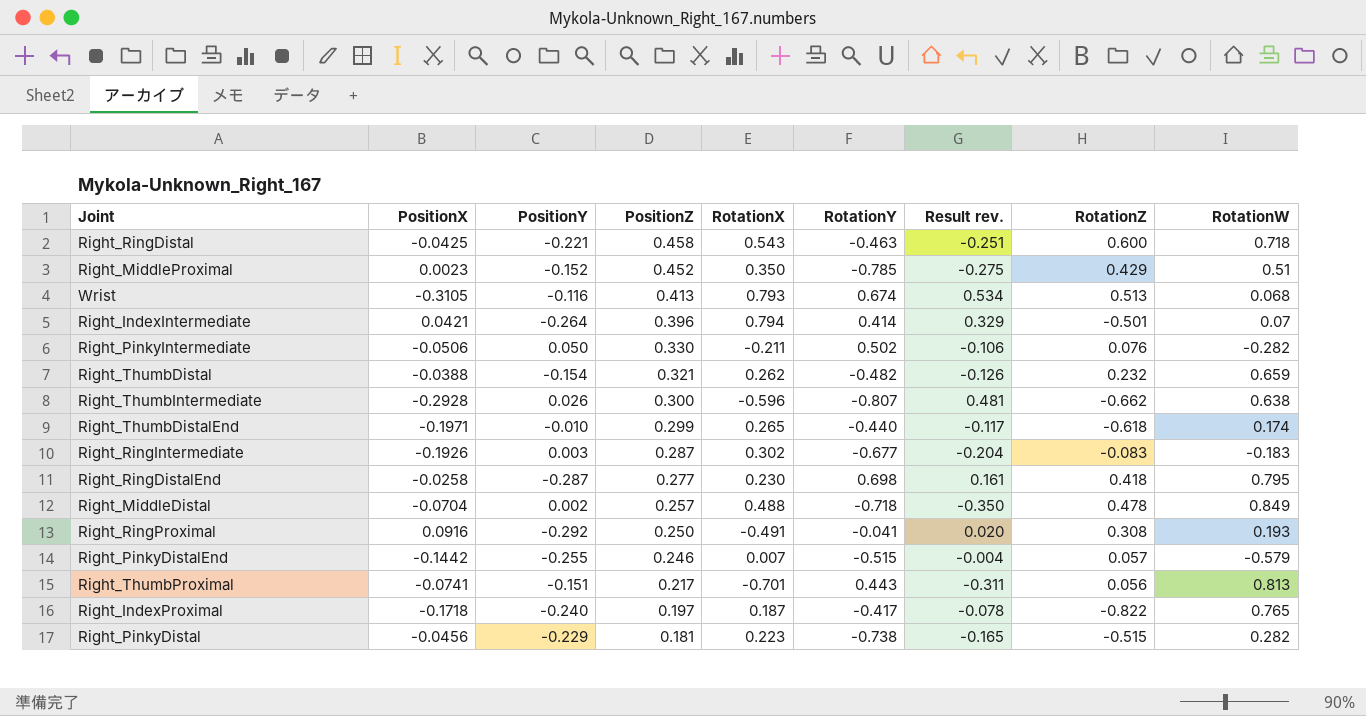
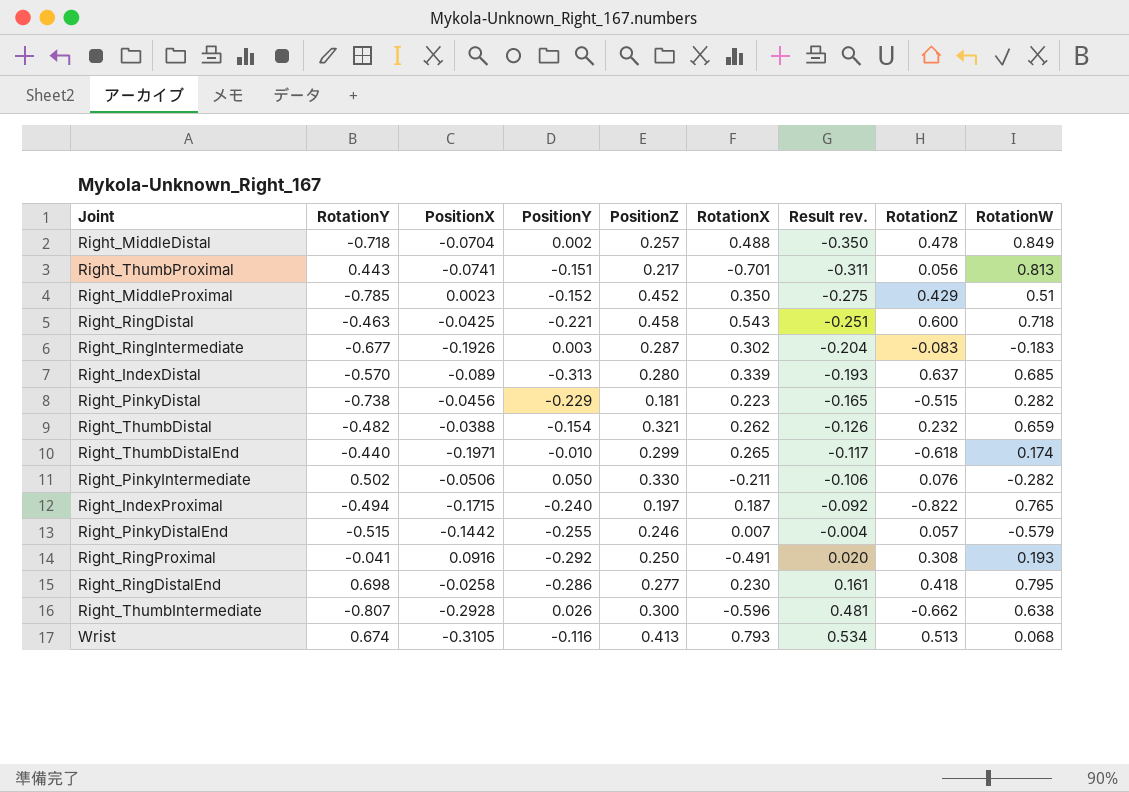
row order: PositionZ descending -> Result rev. ascending
column RotationY | position: 6 -> 2
row Right_IndexIntermediate: 0.0421 | -0.264 | 0.396 | 0.794 | 0.414 | 0.329 | -0.501 | 0.07 -> none
row Right_IndexDistal: none -> -0.570 | -0.089 | -0.313 | 0.280 | 0.339 | -0.193 | 0.637 | 0.685
Right_IndexProximal | RotationY: -0.417 -> -0.494
Right_IndexProximal | PositionX: -0.1718 -> -0.1715
Right_IndexProximal | Result rev.: -0.078 -> -0.092
Right_RingDistalEnd | PositionY: -0.287 -> -0.286

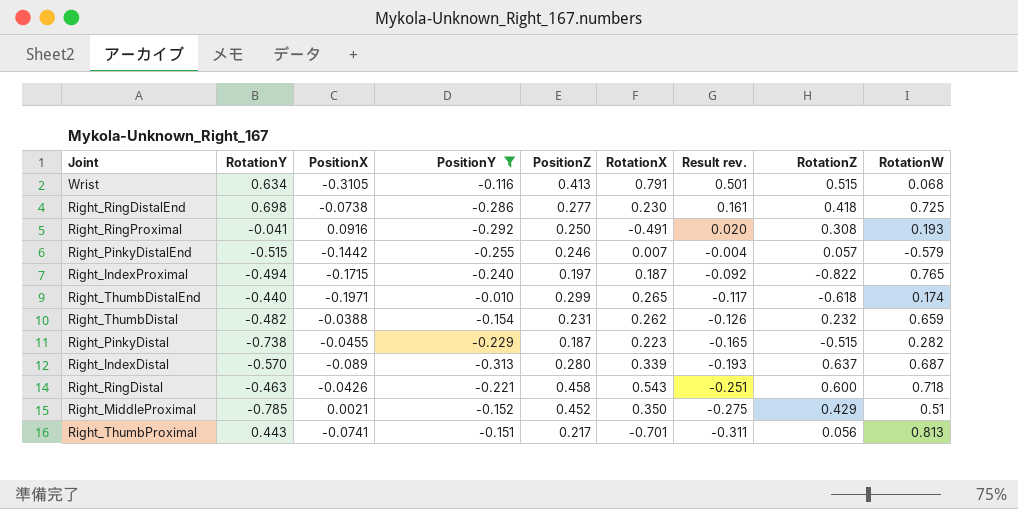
filter: none -> PositionY <= -0.010
row order: Result rev. ascending -> Result rev. descending
Wrist | RotationY: 0.674 -> 0.634
Wrist | RotationX: 0.793 -> 0.791
Wrist | Result rev.: 0.534 -> 0.501
Wrist | RotationZ: 0.513 -> 0.515
Right_RingDistalEnd | PositionX: -0.0258 -> -0.0738
Right_RingDistalEnd | RotationW: 0.795 -> 0.725
Right_ThumbDistal | PositionZ: 0.321 -> 0.231
Right_PinkyDistal | PositionX: -0.0456 -> -0.0455
Right_PinkyDistal | PositionZ: 0.181 -> 0.187
Right_IndexDistal | RotationW: 0.685 -> 0.687
Right_RingDistal | PositionX: -0.0425 -> -0.0426
Right_MiddleProximal | PositionX: 0.0023 -> 0.0021

